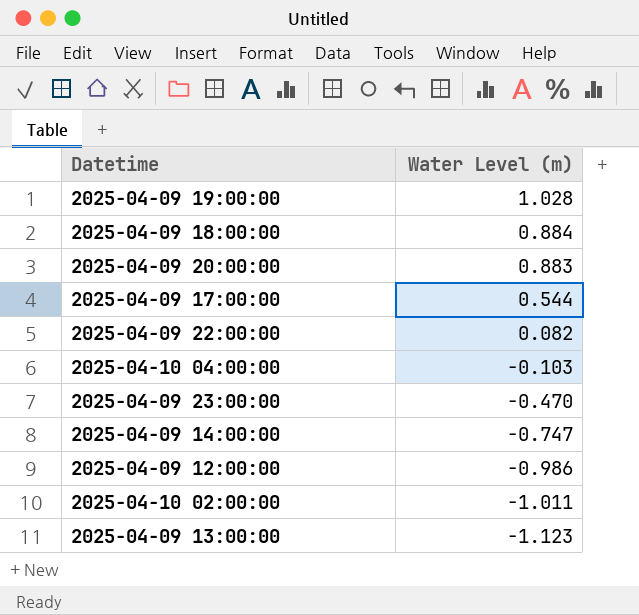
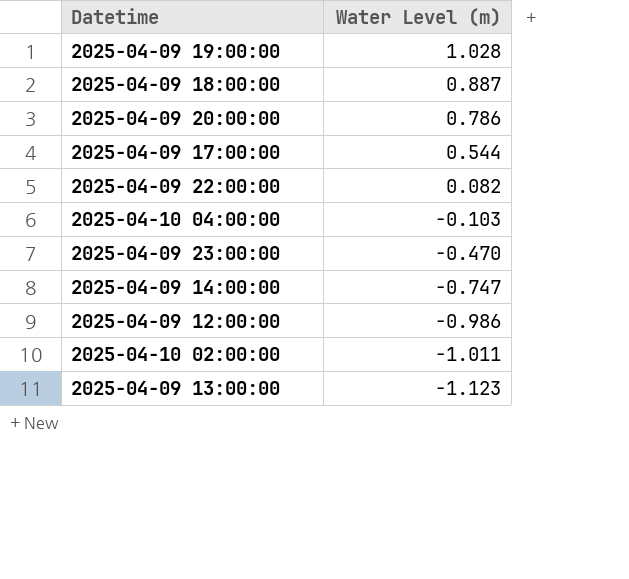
2025-04-09 18:00:00 | Water Level (m): 0.884 -> 0.887
2025-04-09 20:00:00 | Water Level (m): 0.883 -> 0.786

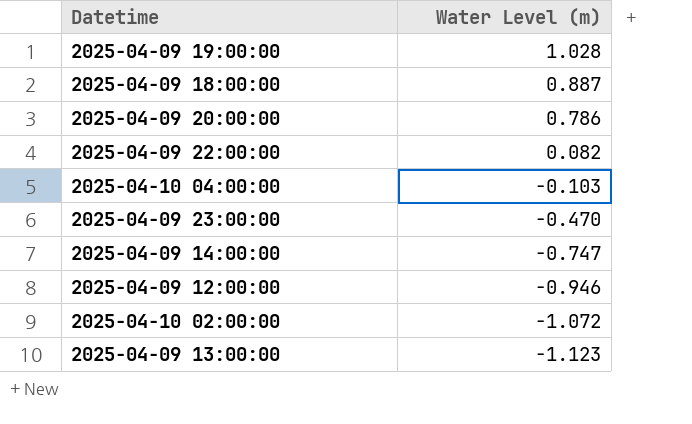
row 2025-04-09 17:00:00: 0.544 -> none
2025-04-09 12:00:00 | Water Level (m): -0.986 -> -0.946
2025-04-10 02:00:00 | Water Level (m): -1.011 -> -1.072

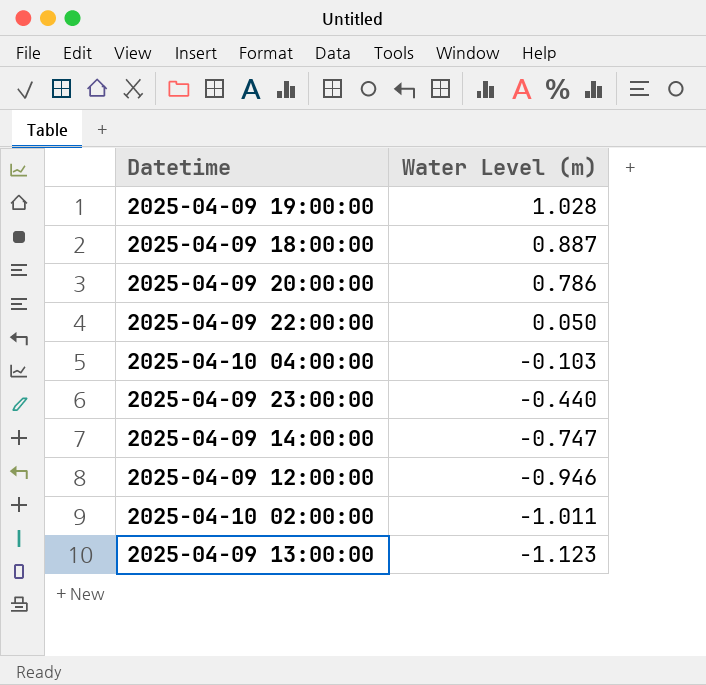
2025-04-09 22:00:00 | Water Level (m): 0.082 -> 0.050
2025-04-09 23:00:00 | Water Level (m): -0.470 -> -0.440
2025-04-10 02:00:00 | Water Level (m): -1.072 -> -1.011

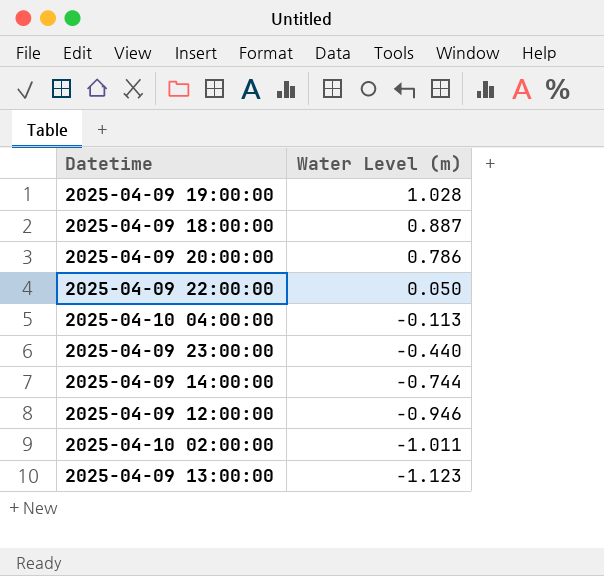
2025-04-10 04:00:00 | Water Level (m): -0.103 -> -0.113
2025-04-09 14:00:00 | Water Level (m): -0.747 -> -0.744

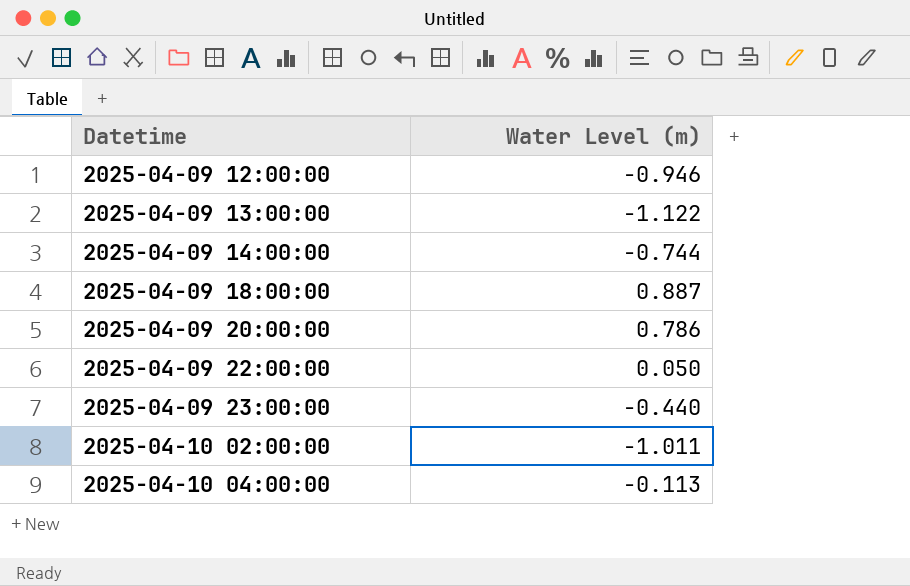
row order: Water Level (m) descending -> Datetime ascending
row 2025-04-09 19:00:00: 1.028 -> none
2025-04-09 13:00:00 | Water Level (m): -1.123 -> -1.122

